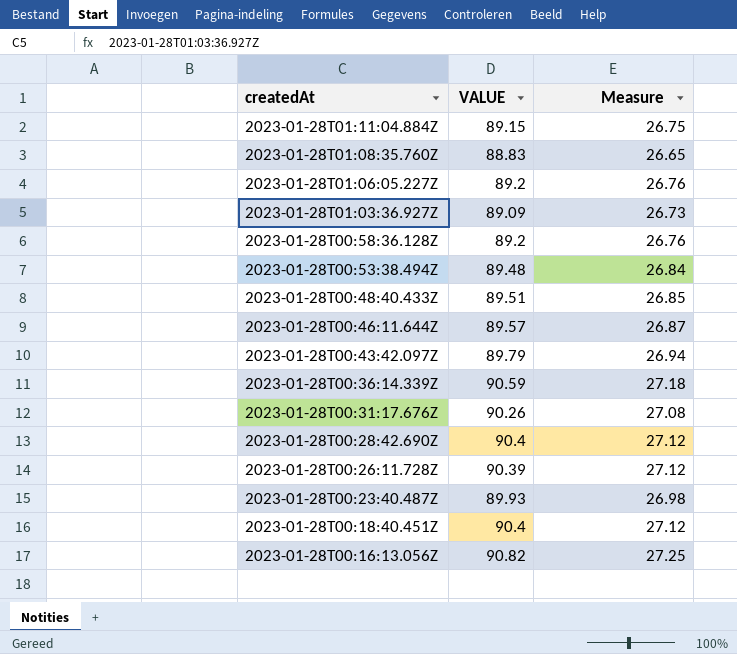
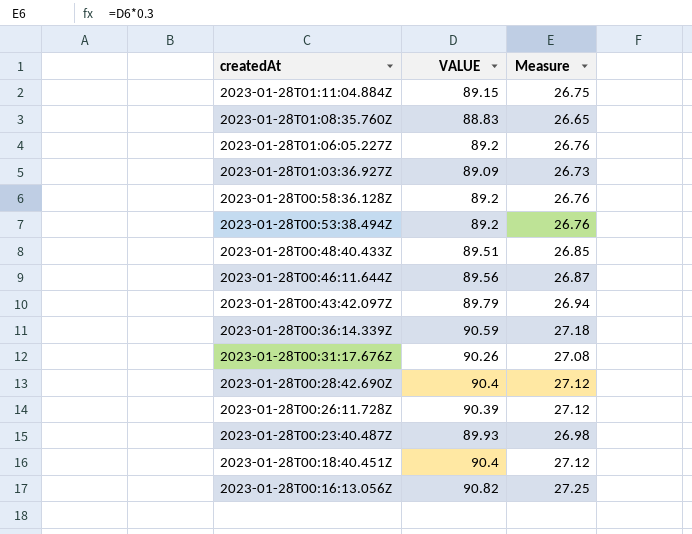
2023-01-28T00:53:38.494Z | VALUE: 89.48 -> 89.2
2023-01-28T00:53:38.494Z | Measure: 26.84 -> 26.76
2023-01-28T00:46:11.644Z | VALUE: 89.57 -> 89.56

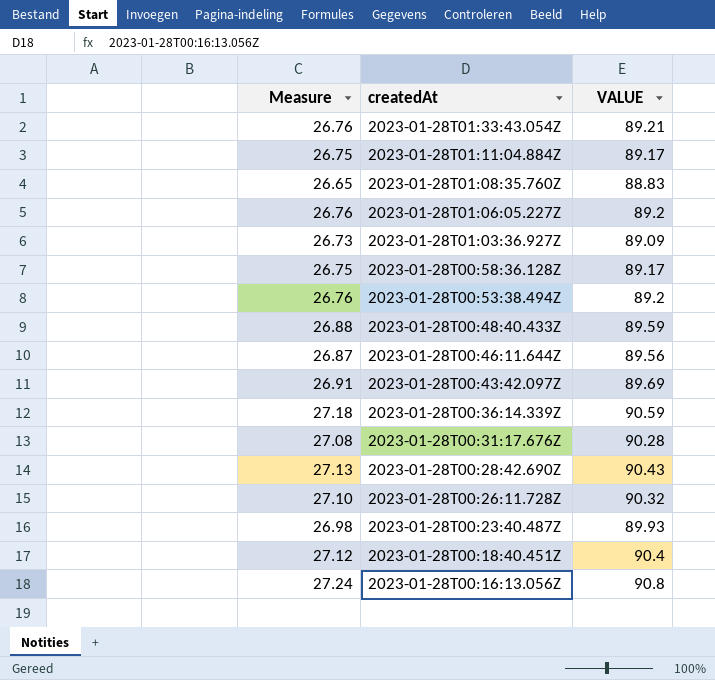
column Measure | position: 3 -> 1
row 2023-01-28T01:33:43.054Z: none -> 26.76 | 89.21
2023-01-28T01:11:04.884Z | VALUE: 89.15 -> 89.17
2023-01-28T00:58:36.128Z | Measure: 26.76 -> 26.75
2023-01-28T00:58:36.128Z | VALUE: 89.2 -> 89.17
2023-01-28T00:48:40.433Z | Measure: 26.85 -> 26.88
2023-01-28T00:48:40.433Z | VALUE: 89.51 -> 89.59
2023-01-28T00:43:42.097Z | Measure: 26.94 -> 26.91
2023-01-28T00:43:42.097Z | VALUE: 89.79 -> 89.69
2023-01-28T00:31:17.676Z | VALUE: 90.26 -> 90.28
2023-01-28T00:28:42.690Z | Measure: 27.12 -> 27.13
2023-01-28T00:28:42.690Z | VALUE: 90.4 -> 90.43
2023-01-28T00:26:11.728Z | Measure: 27.12 -> 27.10
2023-01-28T00:26:11.728Z | VALUE: 90.39 -> 90.32
2023-01-28T00:16:13.056Z | Measure: 27.25 -> 27.24
2023-01-28T00:16:13.056Z | VALUE: 90.82 -> 90.8

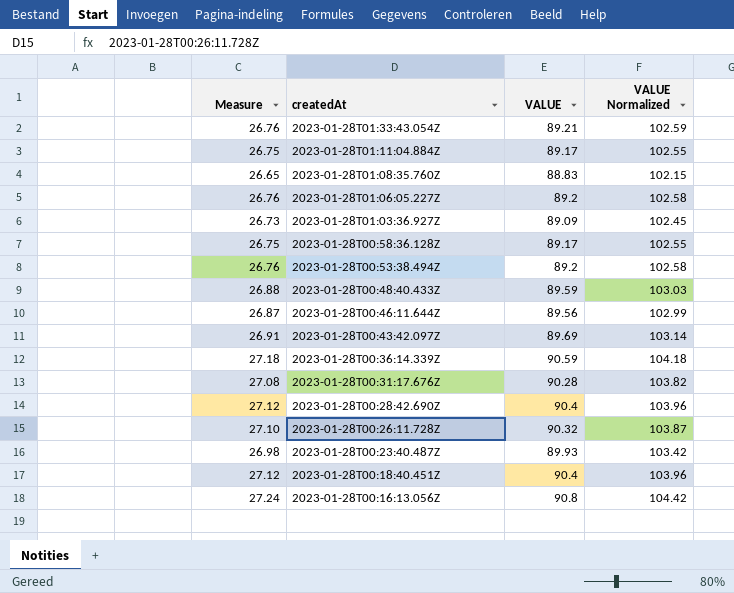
column VALUE Normalized | formula: none -> [VALUE] * 1.15
2023-01-28T00:28:42.690Z | Measure: 27.13 -> 27.12
2023-01-28T00:28:42.690Z | VALUE: 90.43 -> 90.4

